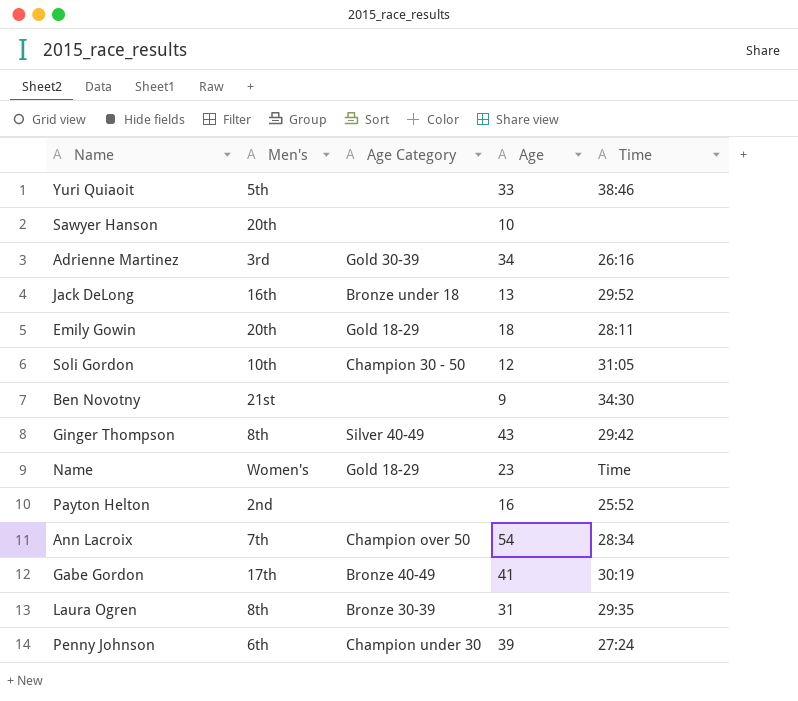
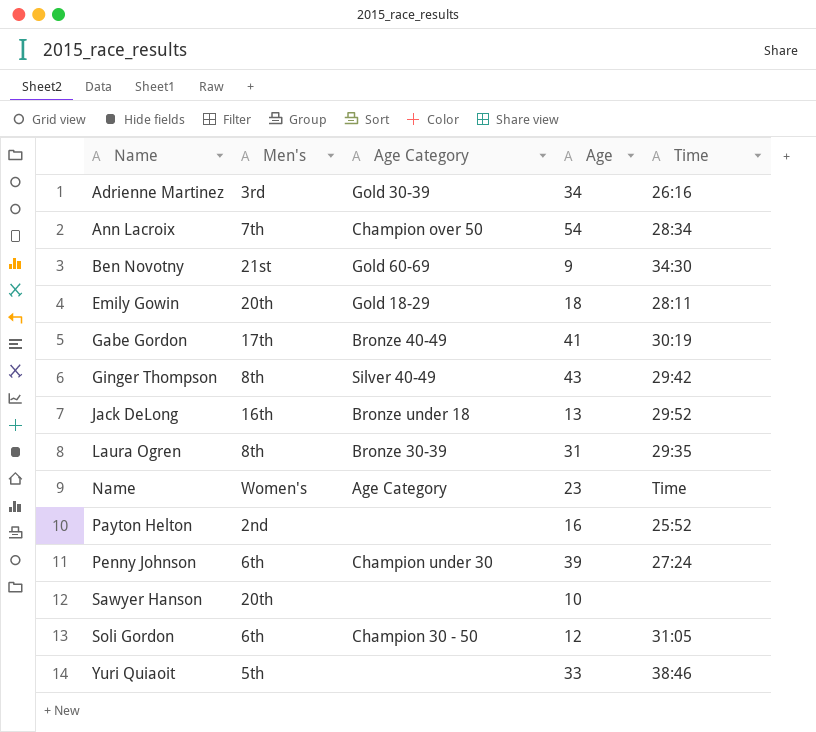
row order: none -> Name ascending
Ben Novotny | Age Category: none -> Gold 60-69
Name | Age Category: Gold 18-29 -> Age Category
Soli Gordon | Men's: 10th -> 6th

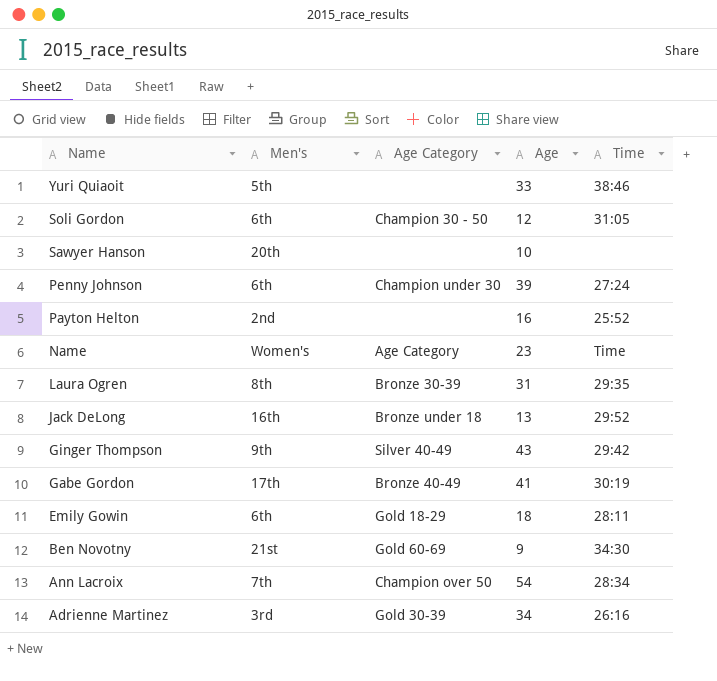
row order: Name ascending -> Name descending
Ginger Thompson | Men's: 8th -> 9th
Emily Gowin | Men's: 20th -> 6th

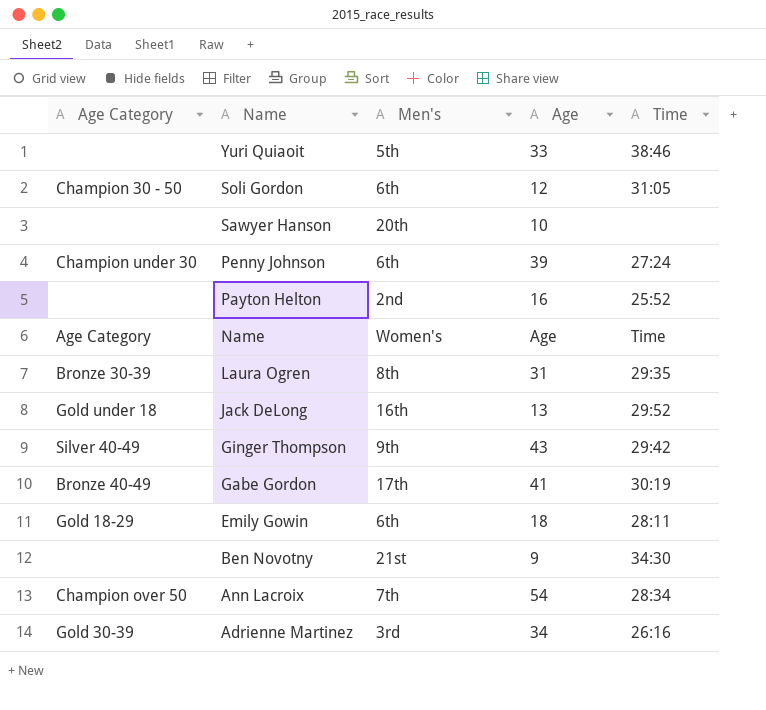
column Age Category | position: 3 -> 1
Name | Age: 23 -> Age
Jack DeLong | Age Category: Bronze under 18 -> Gold under 18
Ben Novotny | Age Category: Gold 60-69 -> none

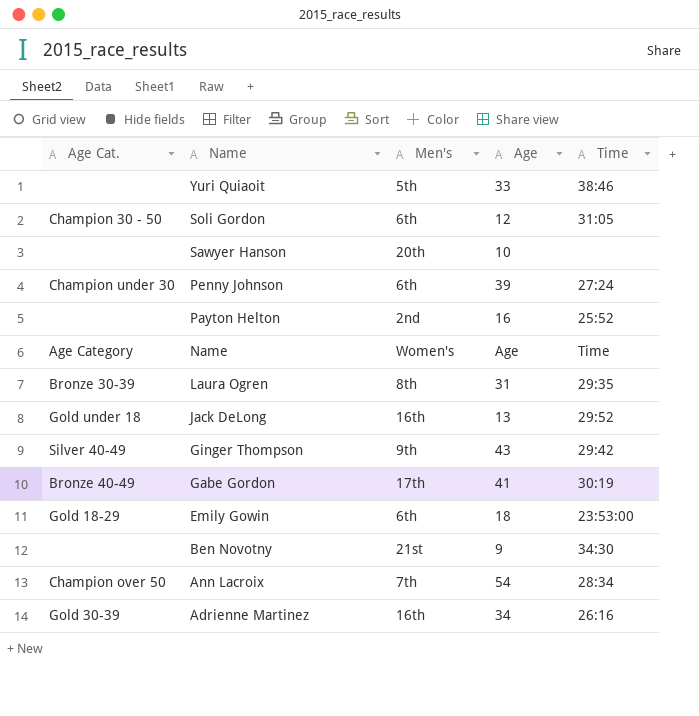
column name: Age Category -> Age Cat.
Emily Gowin | Time: 28:11 -> 23:53:00
Adrienne Martinez | Men's: 3rd -> 16th

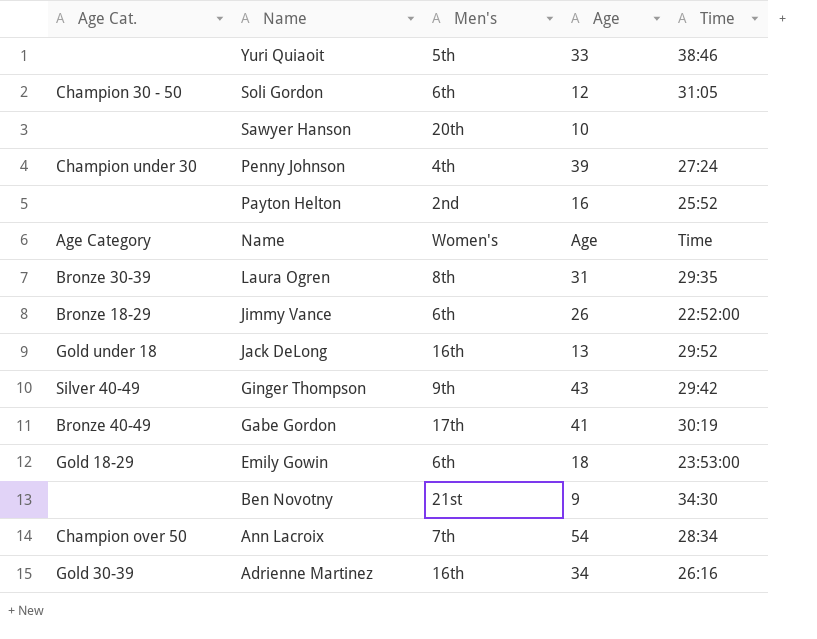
Penny Johnson | Men's: 6th -> 4th
row Jimmy Vance: none -> Bronze 18-29 | 6th | 26 | 22:52:00

